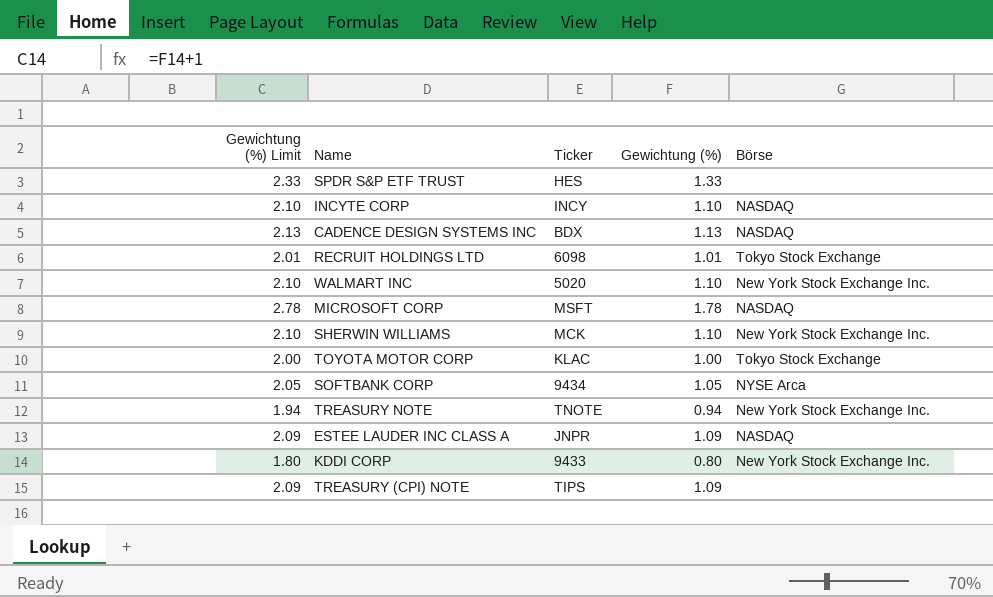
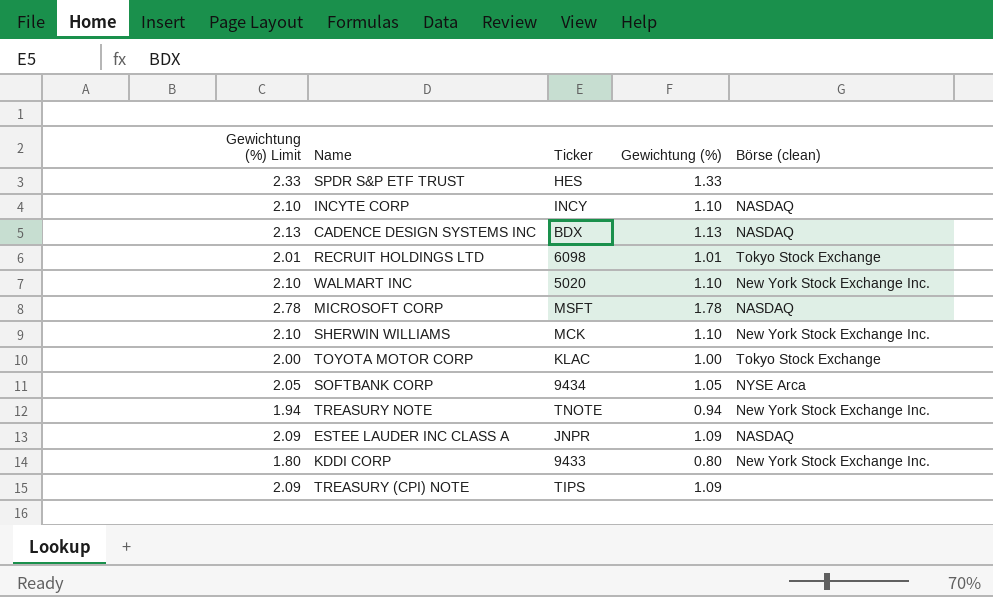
column name: Börse -> Börse (clean)

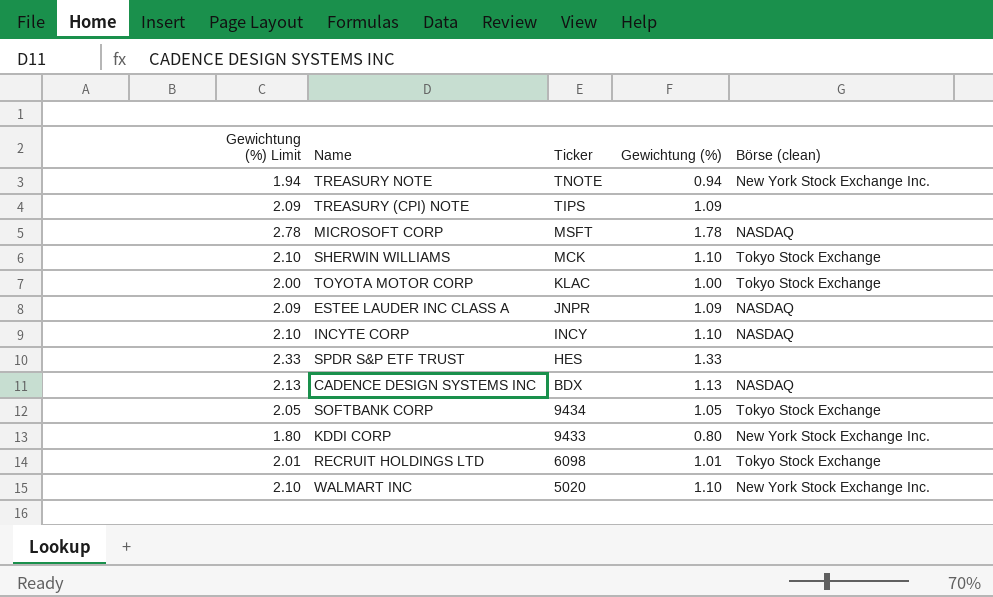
row order: none -> Ticker descending
SHERWIN WILLIAMS | Börse (clean): New York Stock Exchange Inc. -> Tokyo Stock Exchange
SOFTBANK CORP | Börse (clean): NYSE Arca -> Tokyo Stock Exchange

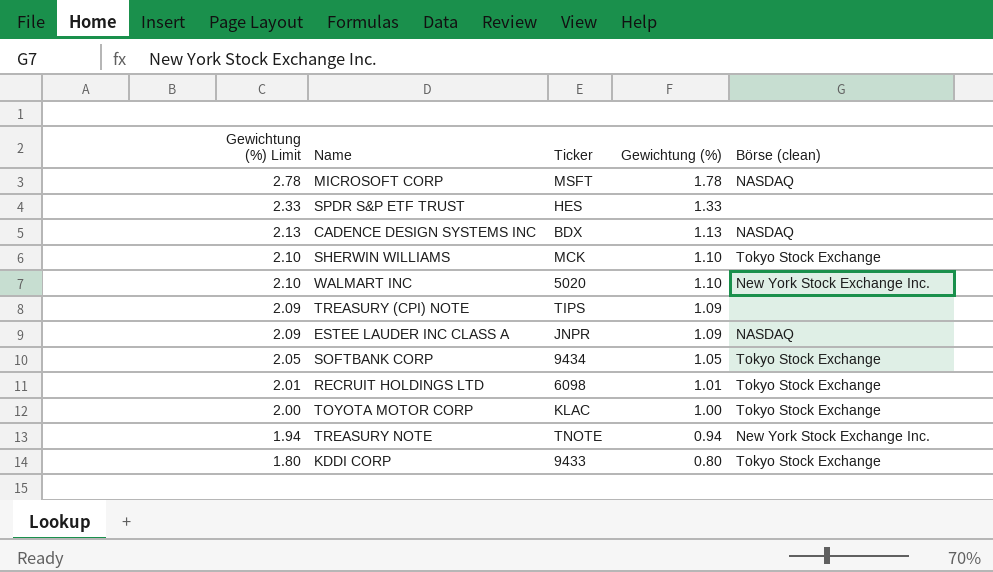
row order: Ticker descending -> Gewichtung (%) Limit descending
row INCYTE CORP: 2.10 | INCY | 1.10 | NASDAQ -> none
KDDI CORP | Börse (clean): New York Stock Exchange Inc. -> Tokyo Stock Exchange

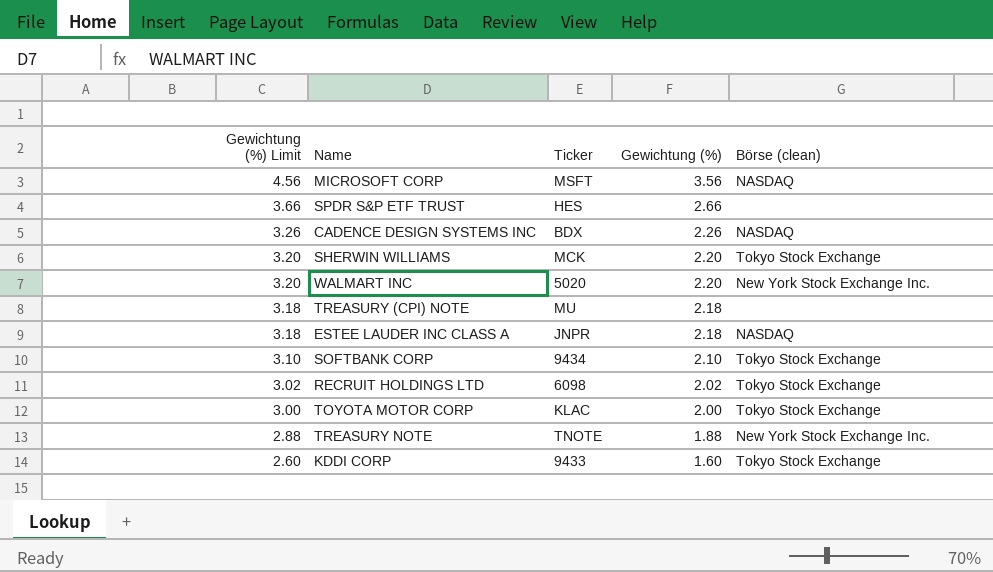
MICROSOFT CORP | Gewichtung (%) Limit: 2.78 -> 4.56
MICROSOFT CORP | Gewichtung (%): 1.78 -> 3.56
SPDR S&P ETF TRUST | Gewichtung (%) Limit: 2.33 -> 3.66
SPDR S&P ETF TRUST | Gewichtung (%): 1.33 -> 2.66
CADENCE DESIGN SYSTEMS INC | Gewichtung (%) Limit: 2.13 -> 3.26
CADENCE DESIGN SYSTEMS INC | Gewichtung (%): 1.13 -> 2.26
SHERWIN WILLIAMS | Gewichtung (%) Limit: 2.10 -> 3.20
SHERWIN WILLIAMS | Gewichtung (%): 1.10 -> 2.20
WALMART INC | Gewichtung (%) Limit: 2.10 -> 3.20
WALMART INC | Gewichtung (%): 1.10 -> 2.20
TREASURY (CPI) NOTE | Gewichtung (%) Limit: 2.09 -> 3.18
TREASURY (CPI) NOTE | Ticker: TIPS -> MU
TREASURY (CPI) NOTE | Gewichtung (%): 1.09 -> 2.18
ESTEE LAUDER INC CLASS A | Gewichtung (%) Limit: 2.09 -> 3.18
ESTEE LAUDER INC CLASS A | Gewichtung (%): 1.09 -> 2.18
SOFTBANK CORP | Gewichtung (%) Limit: 2.05 -> 3.10
SOFTBANK CORP | Gewichtung (%): 1.05 -> 2.10
RECRUIT HOLDINGS LTD | Gewichtung (%) Limit: 2.01 -> 3.02
RECRUIT HOLDINGS LTD | Gewichtung (%): 1.01 -> 2.02
TOYOTA MOTOR CORP | Gewichtung (%) Limit: 2.00 -> 3.00
TOYOTA MOTOR CORP | Gewichtung (%): 1.00 -> 2.00
TREASURY NOTE | Gewichtung (%) Limit: 1.94 -> 2.88
TREASURY NOTE | Gewichtung (%): 0.94 -> 1.88
KDDI CORP | Gewichtung (%) Limit: 1.80 -> 2.60
KDDI CORP | Gewichtung (%): 0.80 -> 1.60

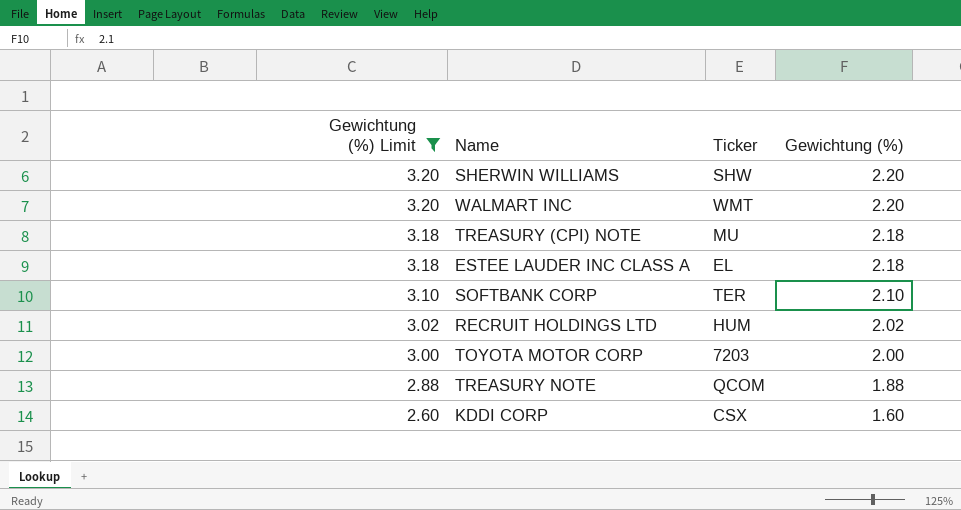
filter: none -> Gewichtung (%) Limit <= 3.20
column Börse (clean) | position: 5 -> none
SHERWIN WILLIAMS | Ticker: MCK -> SHW
WALMART INC | Ticker: 5020 -> WMT
ESTEE LAUDER INC CLASS A | Ticker: JNPR -> EL
SOFTBANK CORP | Ticker: 9434 -> TER
RECRUIT HOLDINGS LTD | Ticker: 6098 -> HUM
TOYOTA MOTOR CORP | Ticker: KLAC -> 7203
TREASURY NOTE | Ticker: TNOTE -> QCOM
KDDI CORP | Ticker: 9433 -> CSX

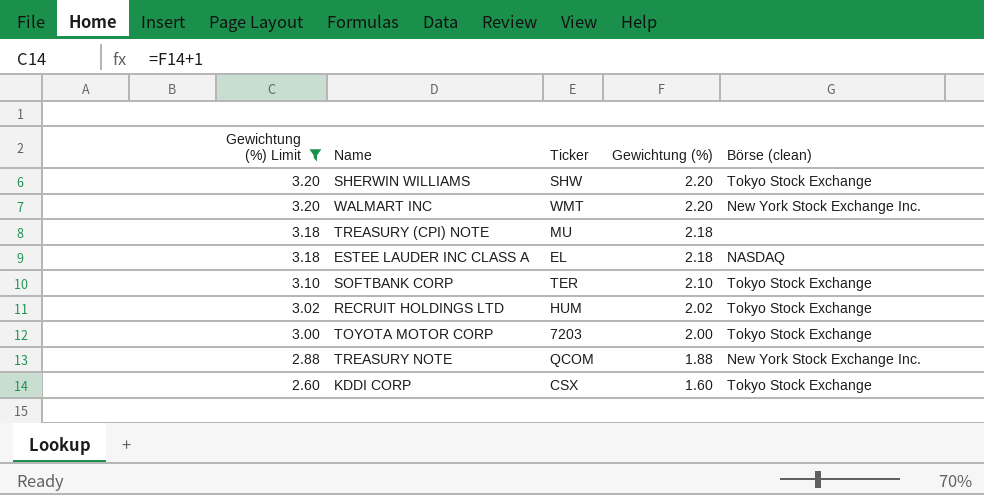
column Börse (clean) | position: none -> 5

